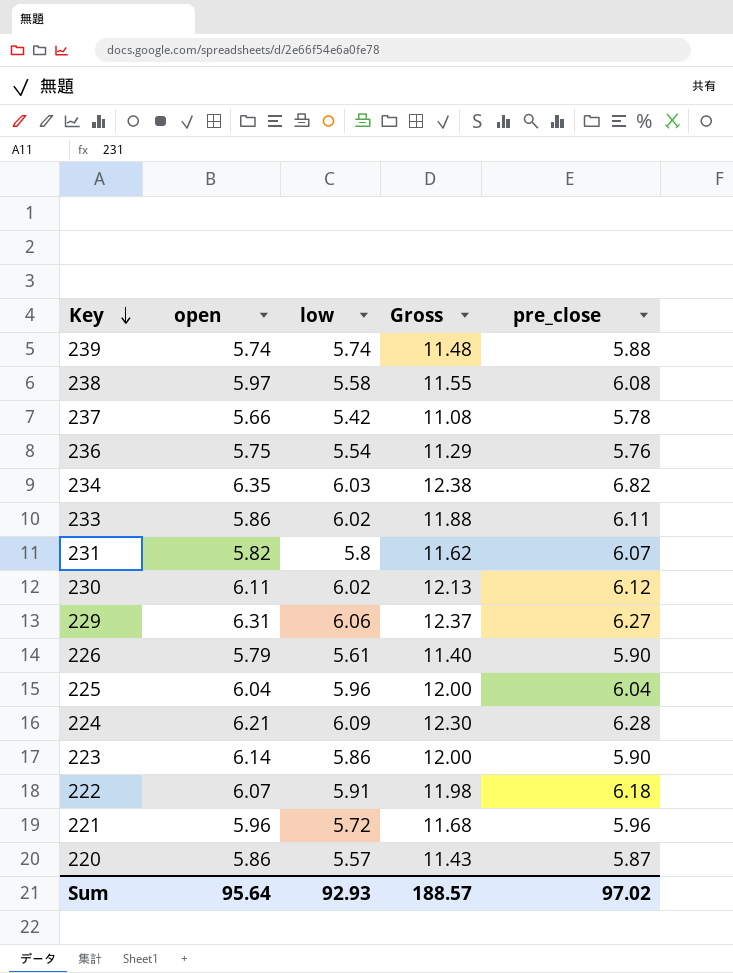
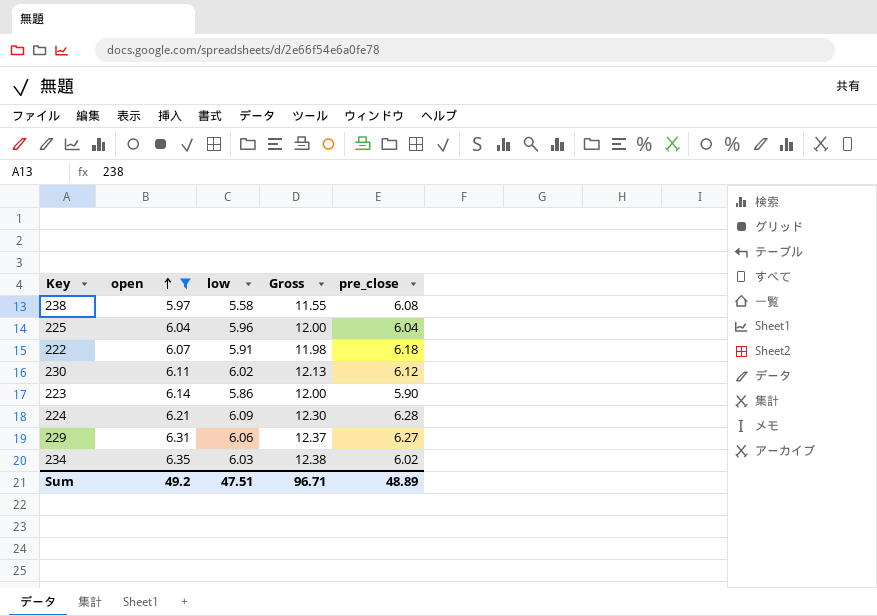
filter: none -> open >= 5.97
row order: Key descending -> open ascending
234 | pre_close: 6.82 -> 6.02
Sum | open: 95.64 -> 49.2
Sum | low: 92.93 -> 47.51
Sum | Gross: 188.57 -> 96.71
Sum | pre_close: 97.02 -> 48.89

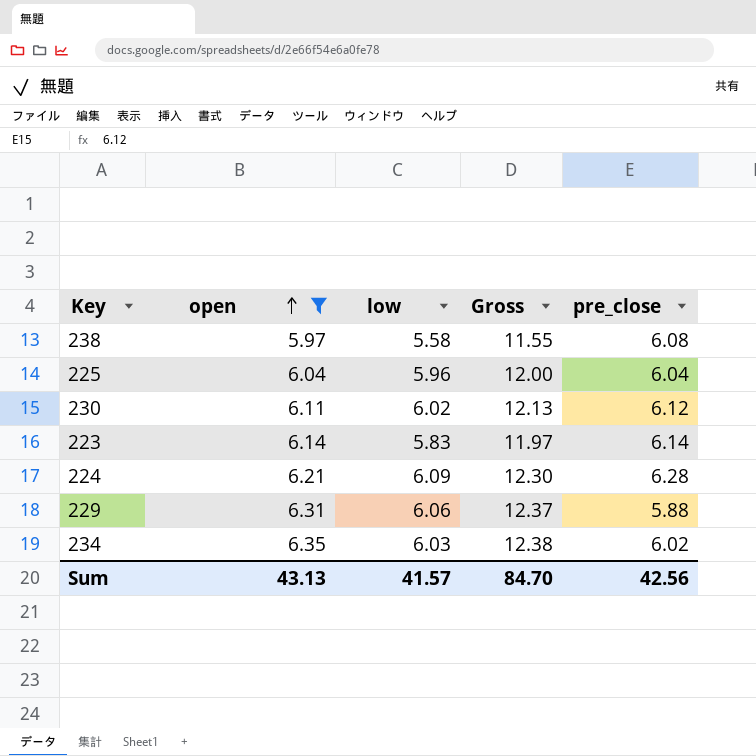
row 222: 6.07 | 5.91 | 11.98 | 6.18 -> none
223 | low: 5.86 -> 5.83
223 | Gross: 12.00 -> 11.97
223 | pre_close: 5.90 -> 6.14
229 | pre_close: 6.27 -> 5.88
Sum | open: 49.2 -> 43.13
Sum | low: 47.51 -> 41.57
Sum | Gross: 96.71 -> 84.70
Sum | pre_close: 48.89 -> 42.56

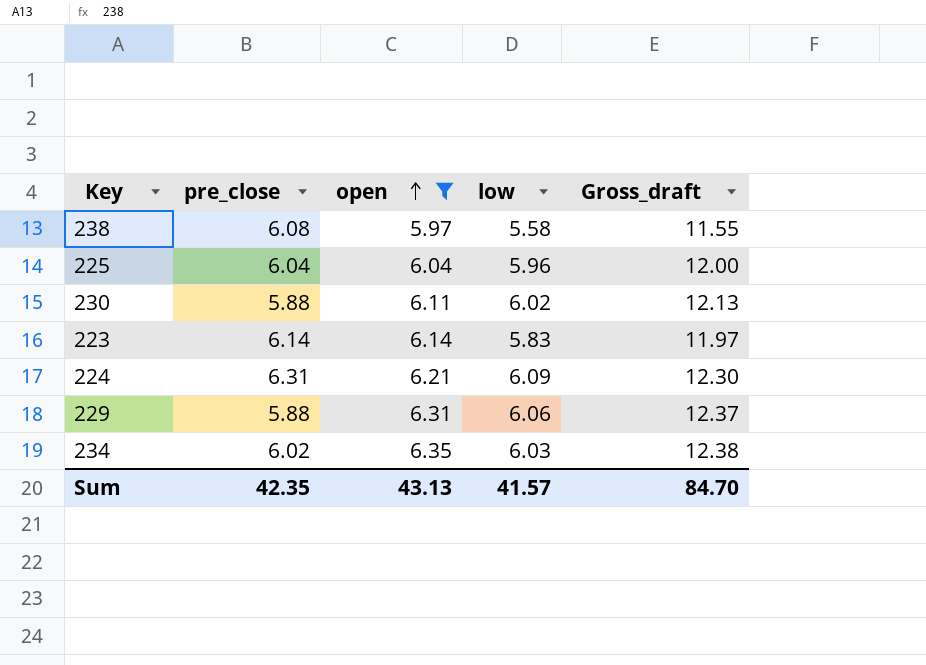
column pre_close | position: 5 -> 2
column name: Gross -> Gross_draft
230 | pre_close: 6.12 -> 5.88
224 | pre_close: 6.28 -> 6.31
Sum | pre_close: 42.56 -> 42.35

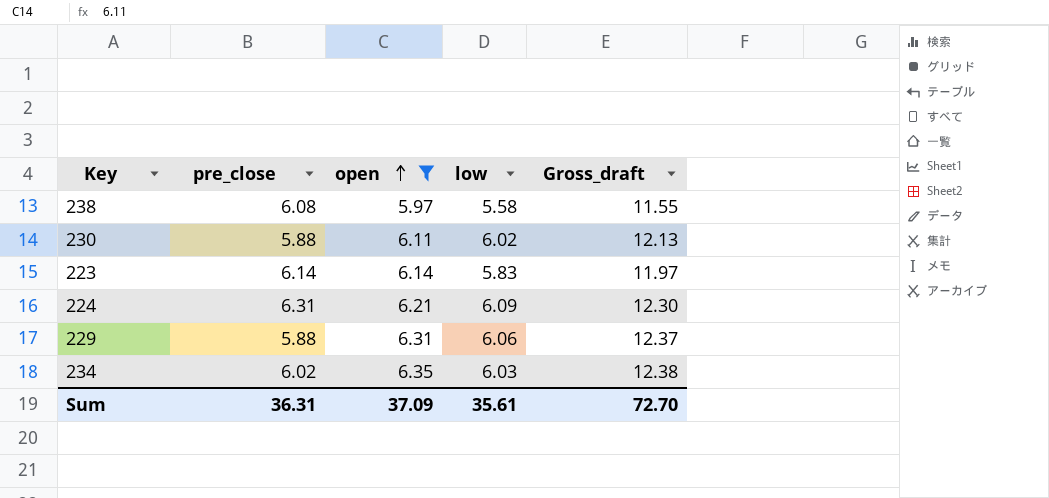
row 225: 6.04 | 6.04 | 5.96 | 12.00 -> none
Sum | pre_close: 42.35 -> 36.31
Sum | open: 43.13 -> 37.09
Sum | low: 41.57 -> 35.61
Sum | Gross_draft: 84.70 -> 72.70

